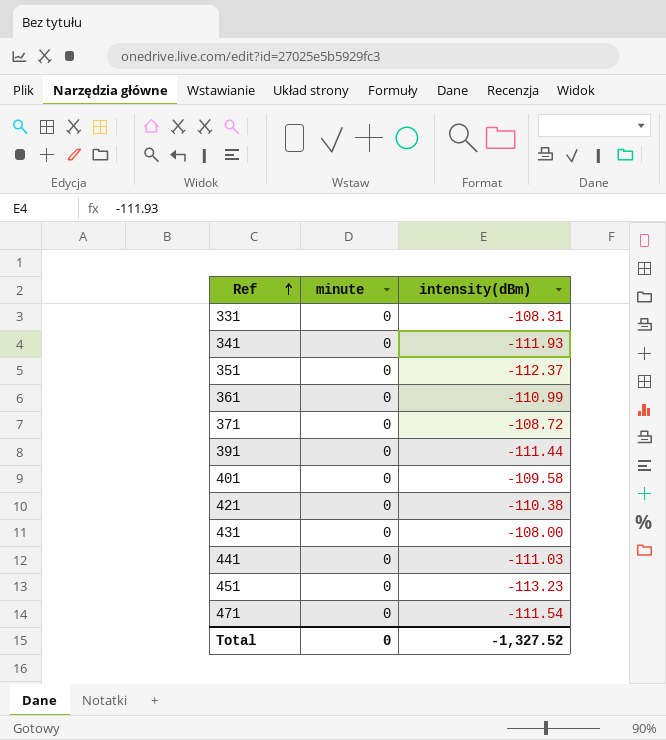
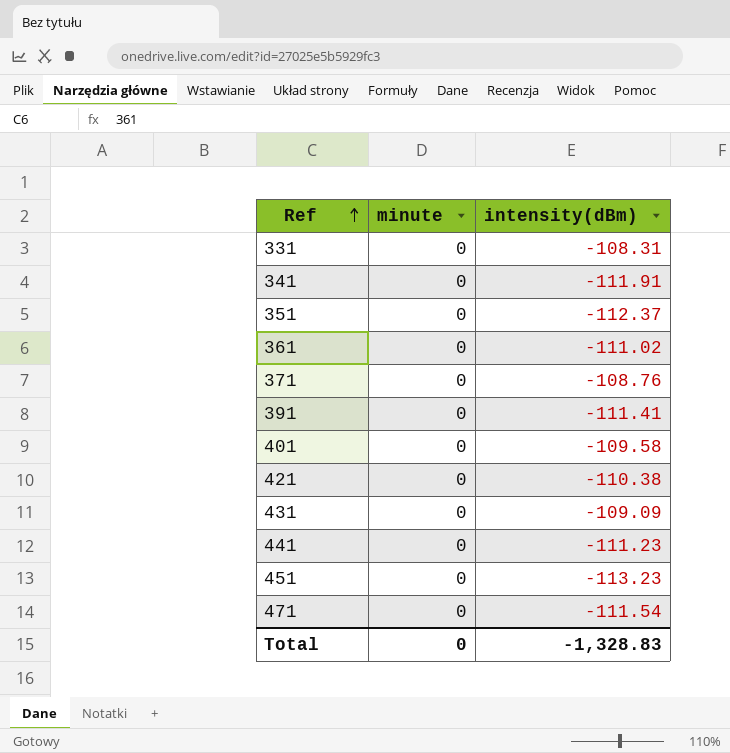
341 | intensity(dBm): -111.93 -> -111.91
361 | intensity(dBm): -110.99 -> -111.02
371 | intensity(dBm): -108.72 -> -108.76
391 | intensity(dBm): -111.44 -> -111.41
431 | intensity(dBm): -108.00 -> -109.09
441 | intensity(dBm): -111.03 -> -111.23
Total | intensity(dBm): -1,327.52 -> -1,328.83

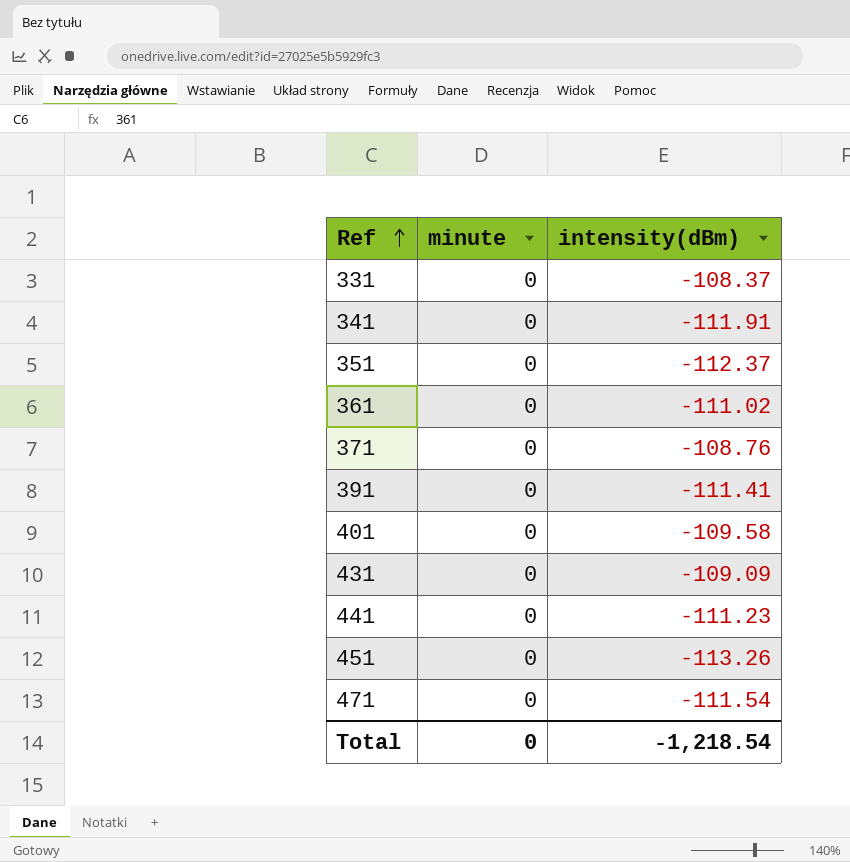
row 421: 0 | -110.38 -> none
331 | intensity(dBm): -108.31 -> -108.37
451 | intensity(dBm): -113.23 -> -113.26
Total | intensity(dBm): -1,328.83 -> -1,218.54

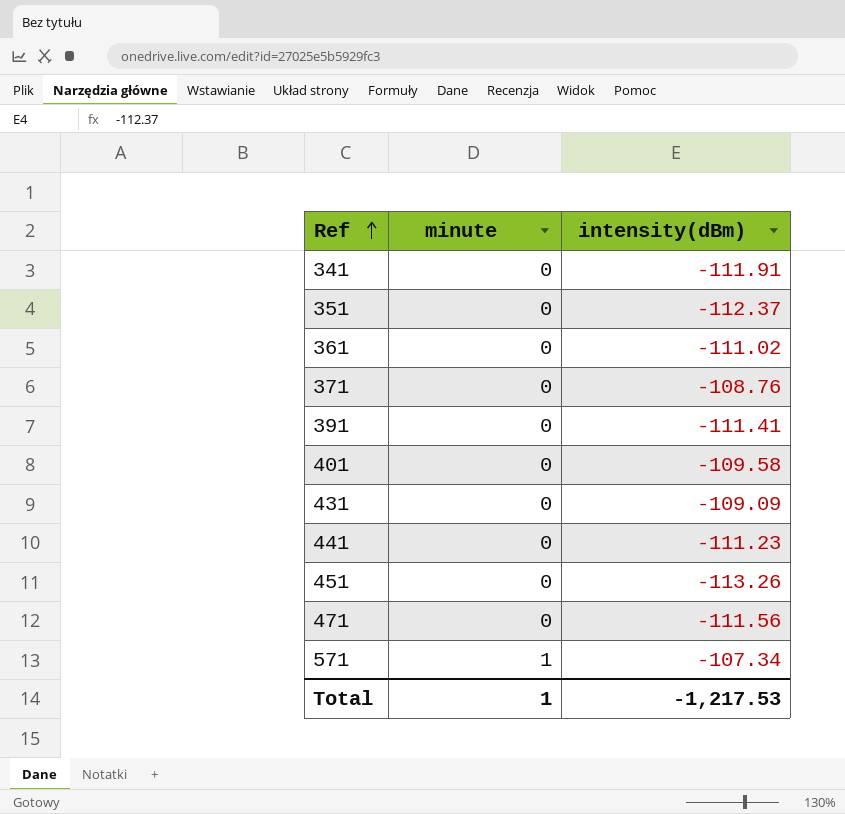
row 331: 0 | -108.37 -> none
471 | intensity(dBm): -111.54 -> -111.56
row 571: none -> 1 | -107.34
Total | minute: 0 -> 1
Total | intensity(dBm): -1,218.54 -> -1,217.53

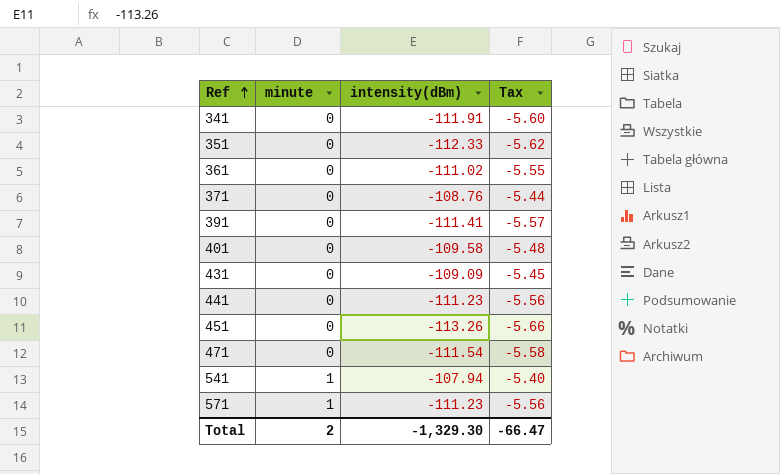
column Tax | formula: none -> [intensity(dBm)] * 0.05
351 | intensity(dBm): -112.37 -> -112.33
471 | intensity(dBm): -111.56 -> -111.54
row 541: none -> 1 | -107.94 | -5.40
571 | intensity(dBm): -107.34 -> -111.23
Total | minute: 1 -> 2
Total | intensity(dBm): -1,217.53 -> -1,329.30

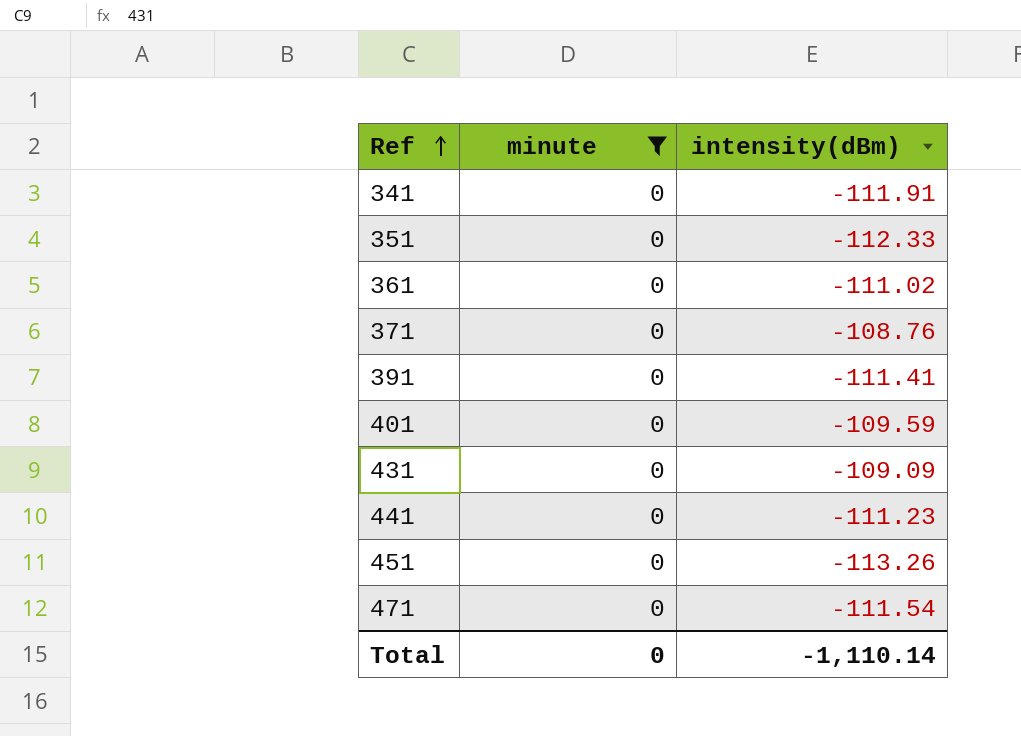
filter: none -> minute = 0
column Tax | formula: [intensity(dBm)] * 0.05 -> none
401 | intensity(dBm): -109.58 -> -109.59
Total | minute: 2 -> 0
Total | intensity(dBm): -1,329.30 -> -1,110.14

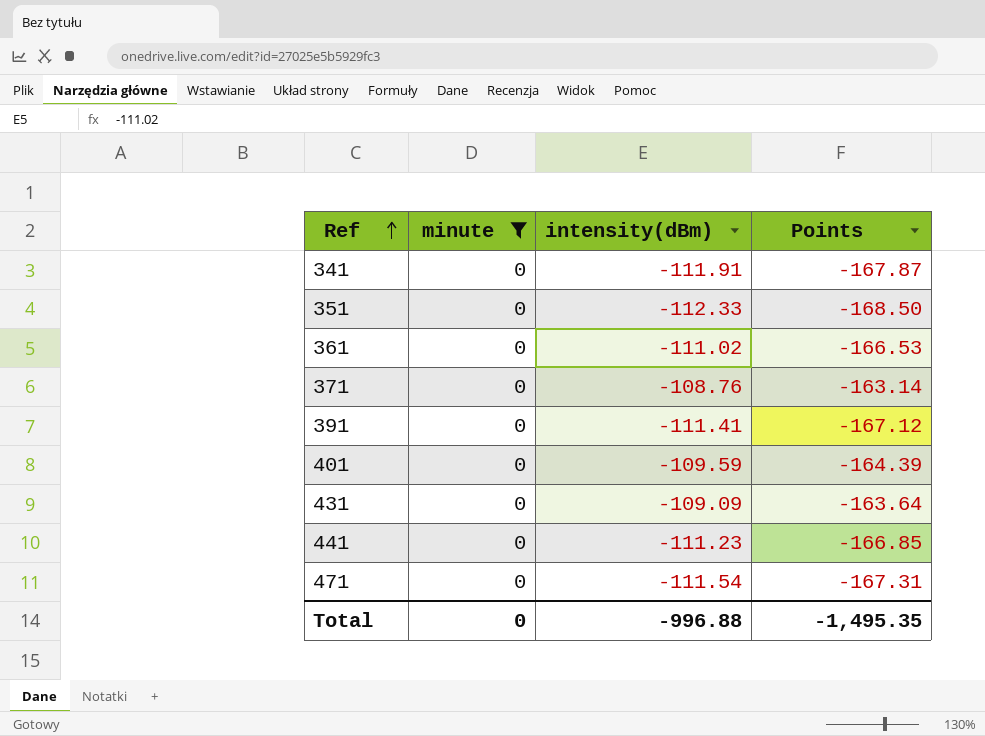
column Points | formula: none -> [intensity(dBm)] * 1.5
row 451: 0 | -113.26 -> none
Total | intensity(dBm): -1,110.14 -> -996.88

